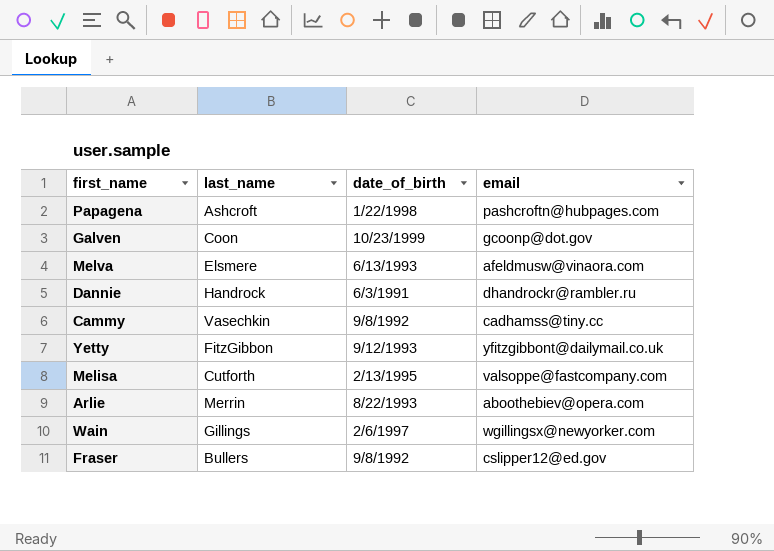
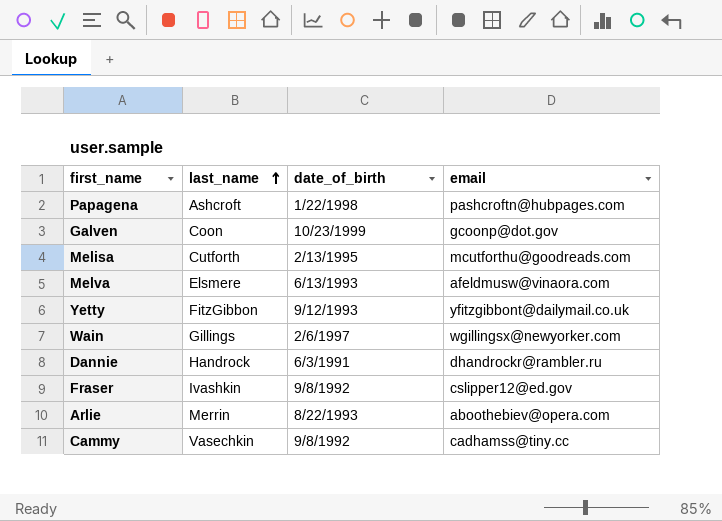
row order: none -> last_name ascending
Melisa | email: valsoppe@fastcompany.com -> mcutforthu@goodreads.com
Fraser | last_name: Bullers -> Ivashkin

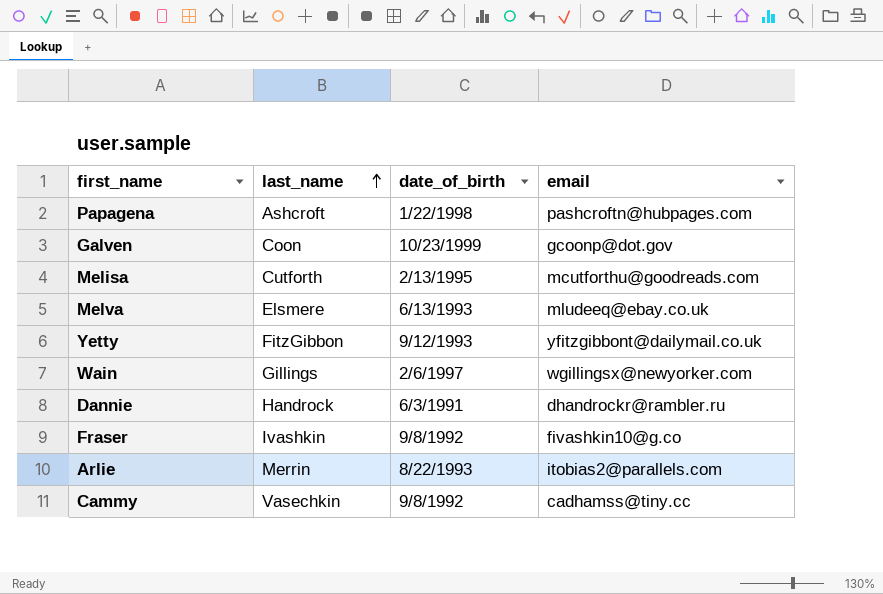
Melva | email: afeldmusw@vinaora.com -> mludeeq@ebay.co.uk
Fraser | email: cslipper12@ed.gov -> fivashkin10@g.co
Arlie | email: aboothebiev@opera.com -> itobias2@parallels.com

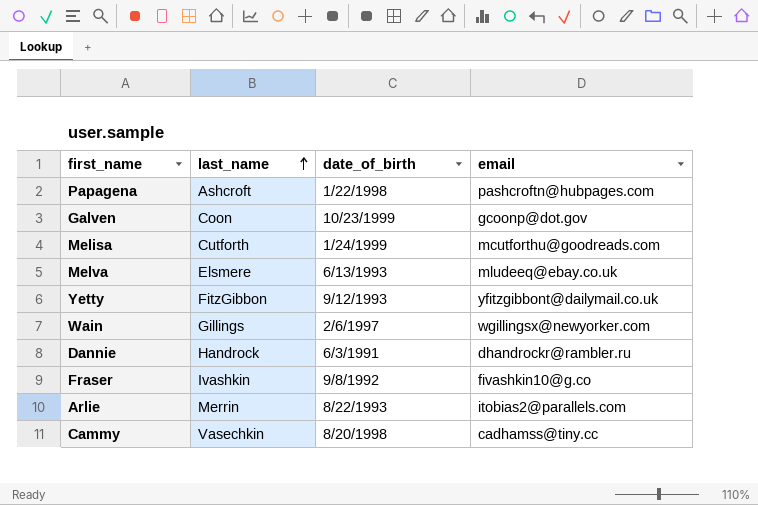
Melisa | date_of_birth: 2/13/1995 -> 1/24/1999
Cammy | date_of_birth: 9/8/1992 -> 8/20/1998

